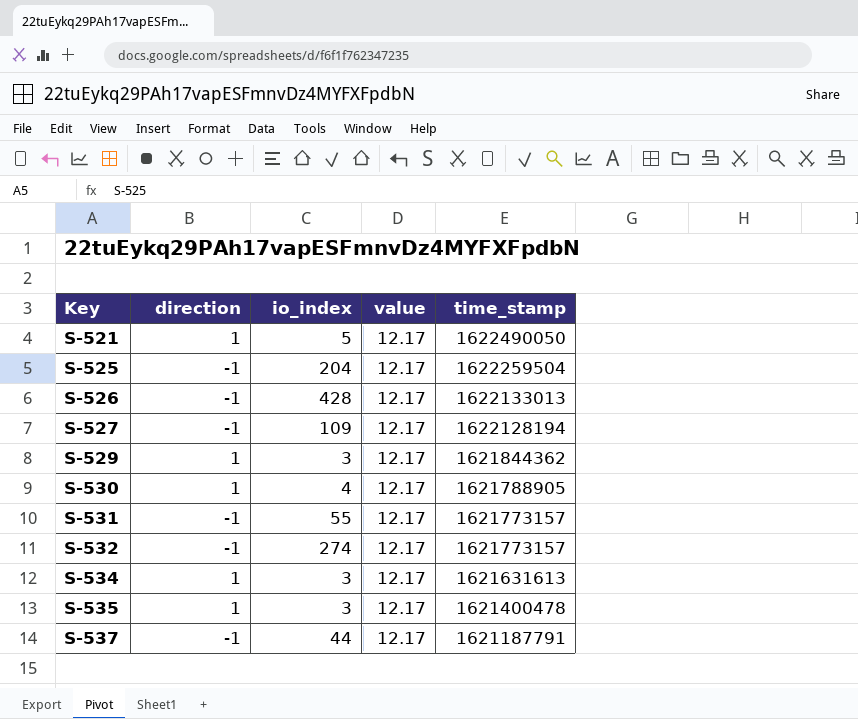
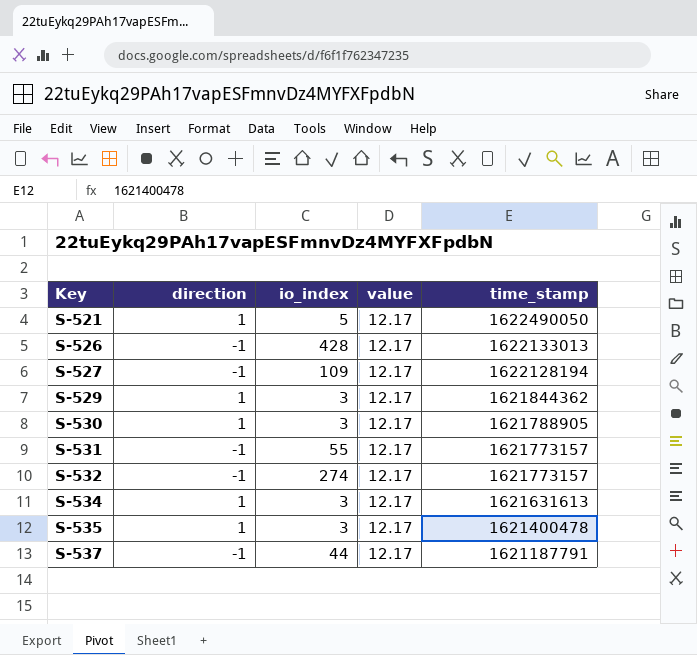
row S-525: -1 | 204 | 12.17 | 1622259504 -> none
S-530 | io_index: 4 -> 3

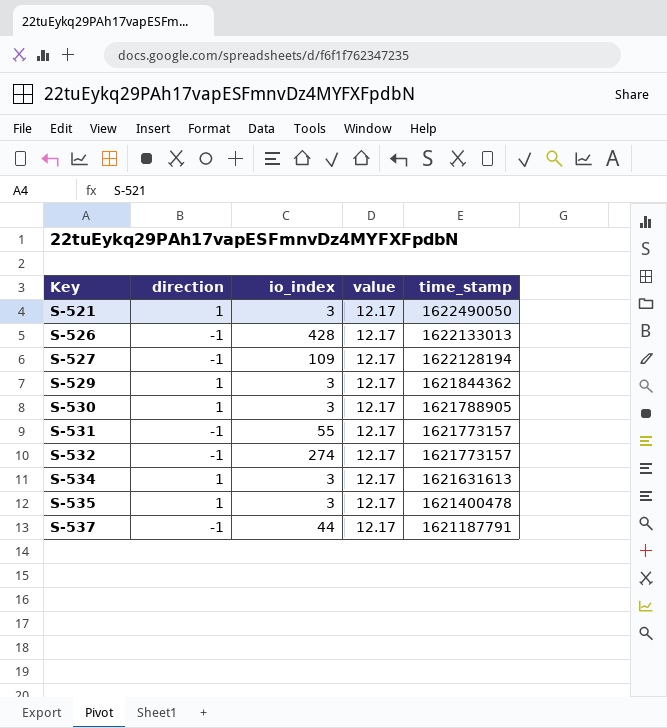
S-521 | io_index: 5 -> 3

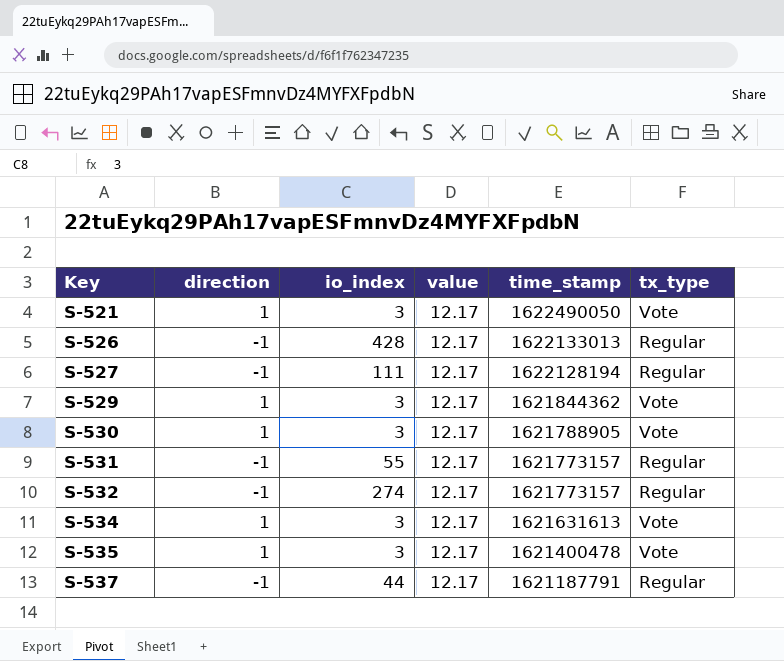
column tx_type | position: none -> 6
S-527 | io_index: 109 -> 111

